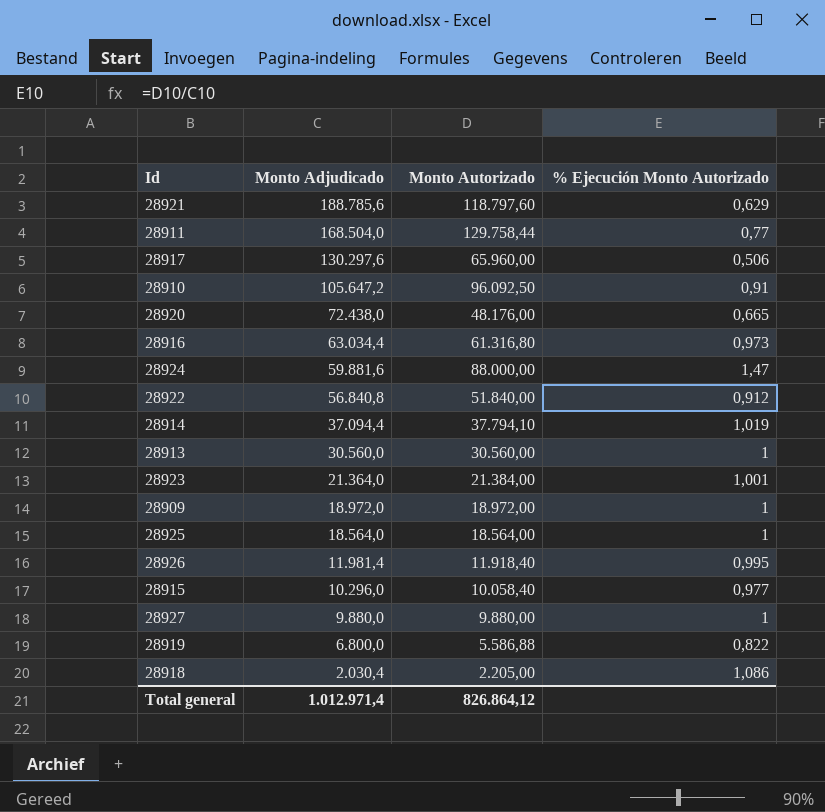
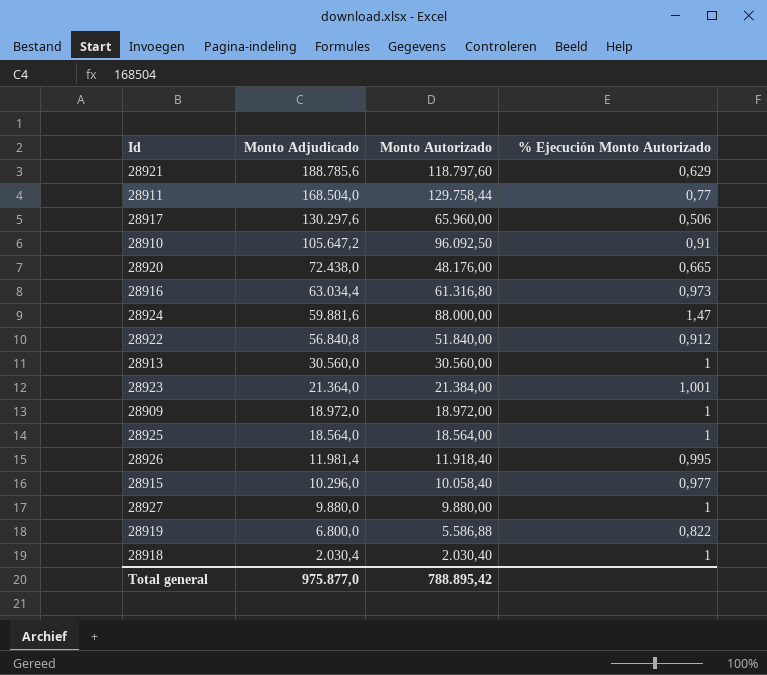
row 28914: 37.094,4 | 37.794,10 | 1,019 -> none
28918 | Monto Autorizado: 2.205,00 -> 2.030,40
28918 | % Ejecución Monto Autorizado: 1,086 -> 1
Total general | Monto Adjudicado: 1.012.971,4 -> 975.877,0
Total general | Monto Autorizado: 826.864,12 -> 788.895,42

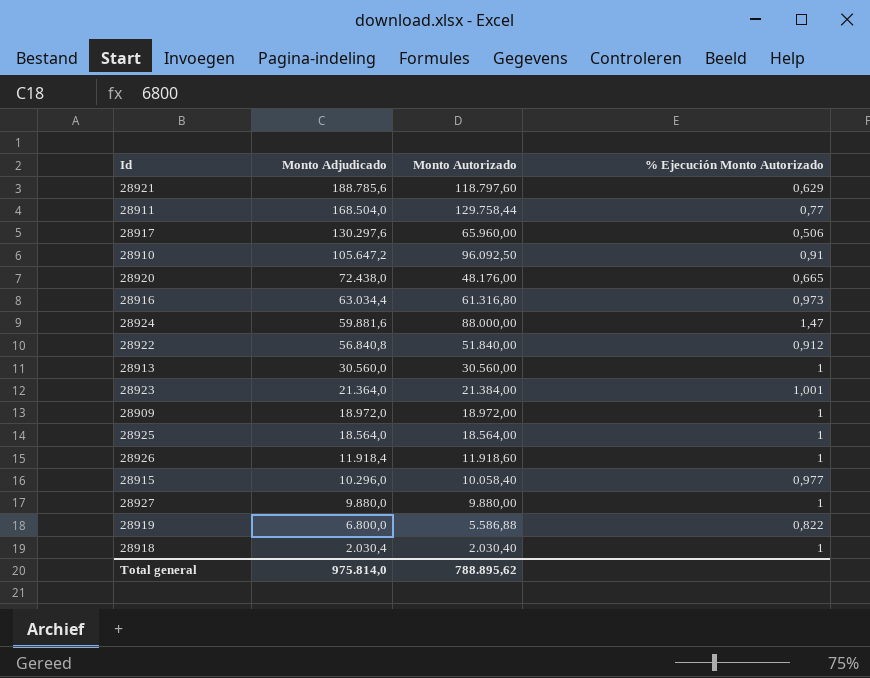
28926 | Monto Adjudicado: 11.981,4 -> 11.918,4
28926 | Monto Autorizado: 11.918,40 -> 11.918,60
28926 | % Ejecución Monto Autorizado: 0,995 -> 1
Total general | Monto Adjudicado: 975.877,0 -> 975.814,0
Total general | Monto Autorizado: 788.895,42 -> 788.895,62

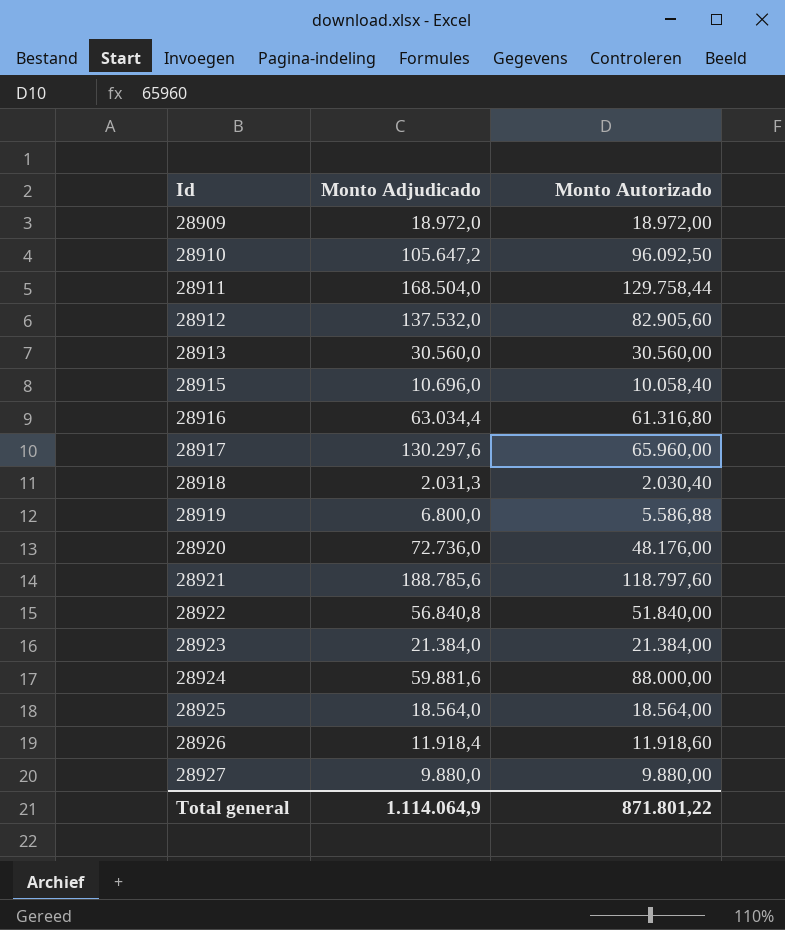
row order: Monto Adjudicado descending -> Id ascending
column % Ejecución Monto Autorizado | formula: [Monto Autorizado] / [Monto Adjudicado] -> none
row 28912: none -> 137.532,0 | 82.905,60
28915 | Monto Adjudicado: 10.296,0 -> 10.696,0
28918 | Monto Adjudicado: 2.030,4 -> 2.031,3
28920 | Monto Adjudicado: 72.438,0 -> 72.736,0
28923 | Monto Adjudicado: 21.364,0 -> 21.384,0
Total general | Monto Adjudicado: 975.814,0 -> 1.114.064,9
Total general | Monto Autorizado: 788.895,62 -> 871.801,22

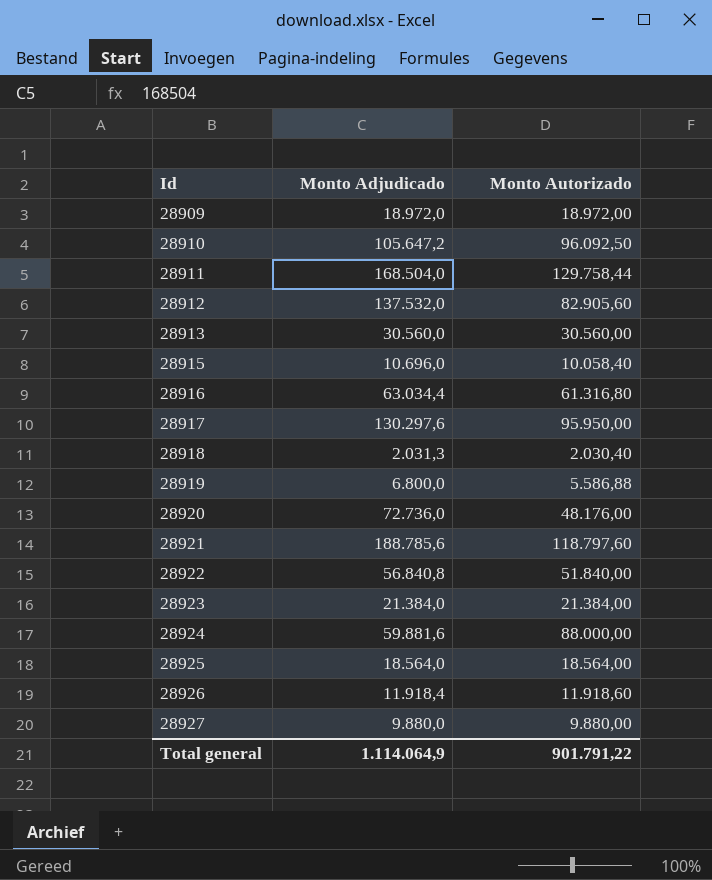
28917 | Monto Autorizado: 65.960,00 -> 95.950,00
Total general | Monto Autorizado: 871.801,22 -> 901.791,22

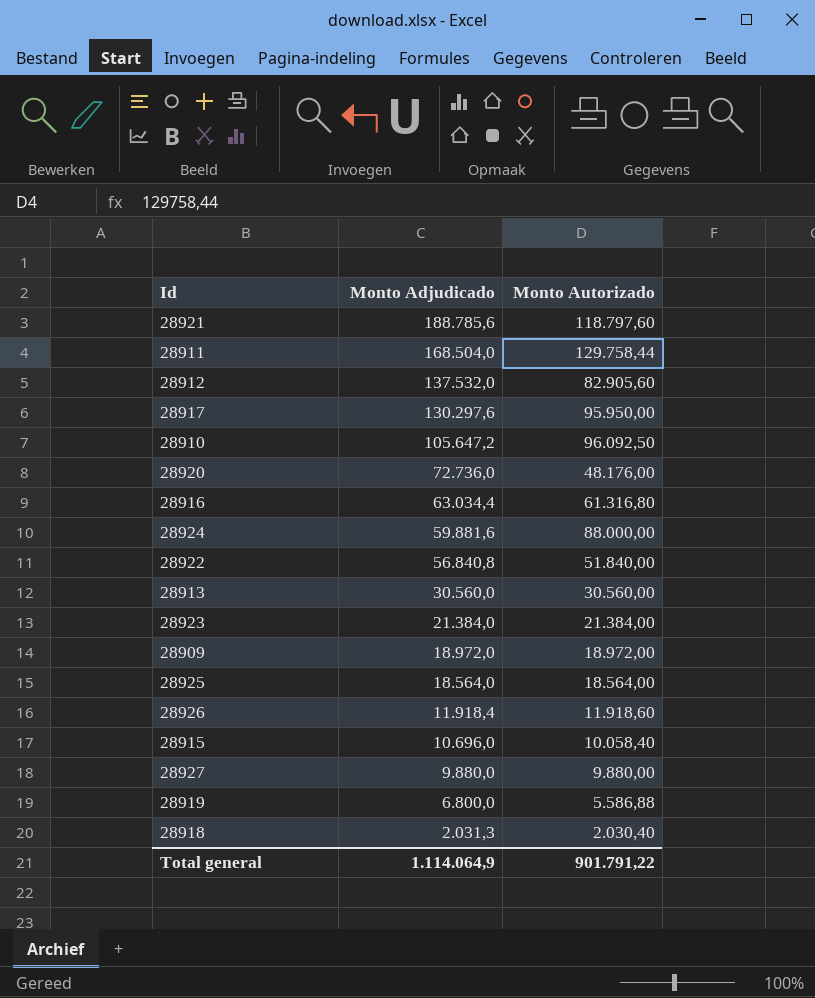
row order: Id ascending -> Monto Adjudicado descending

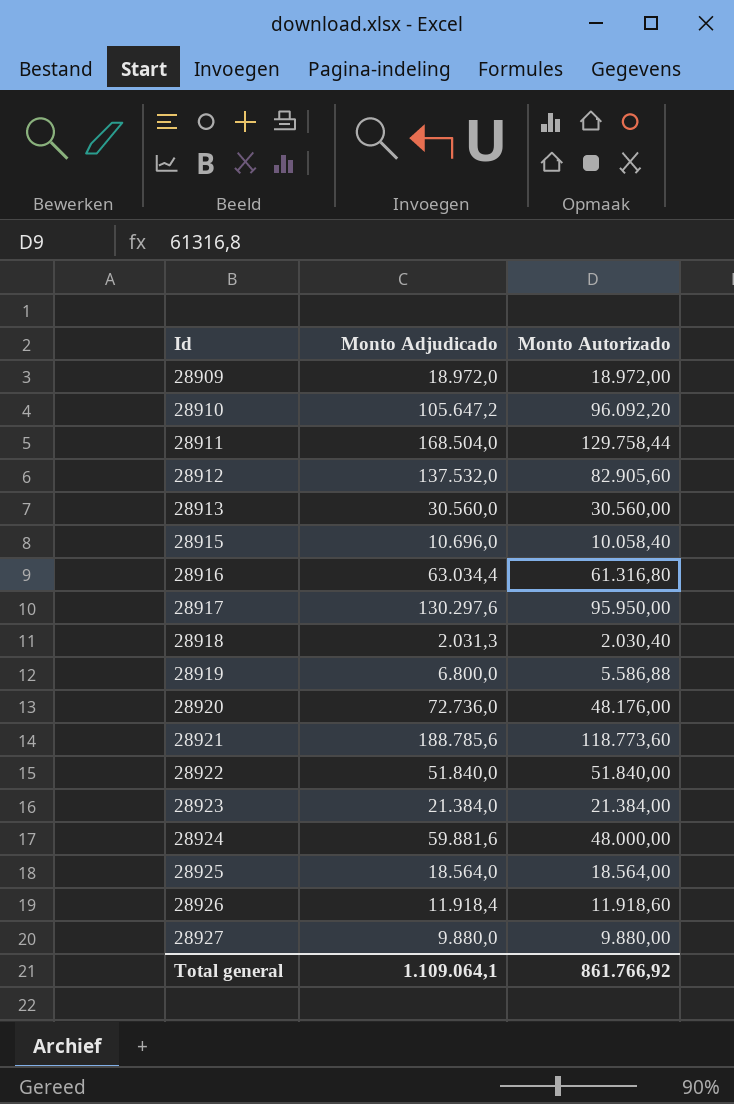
row order: Monto Adjudicado descending -> Id ascending
28910 | Monto Autorizado: 96.092,50 -> 96.092,20
28921 | Monto Autorizado: 118.797,60 -> 118.773,60
28922 | Monto Adjudicado: 56.840,8 -> 51.840,0
28924 | Monto Autorizado: 88.000,00 -> 48.000,00
Total general | Monto Adjudicado: 1.114.064,9 -> 1.109.064,1
Total general | Monto Autorizado: 901.791,22 -> 861.766,92

